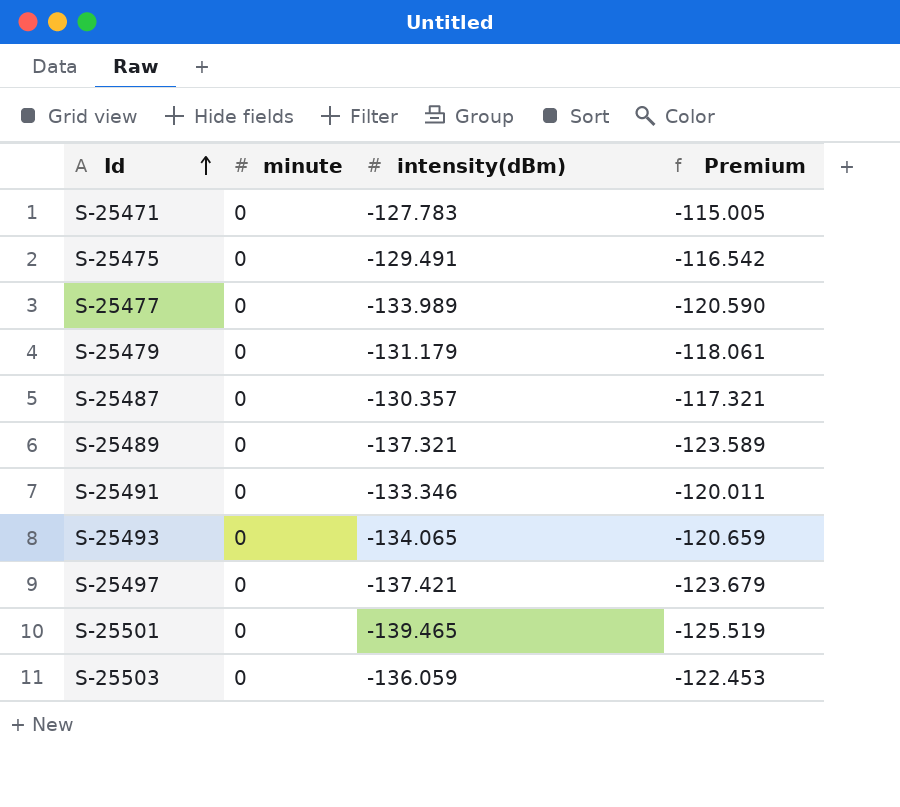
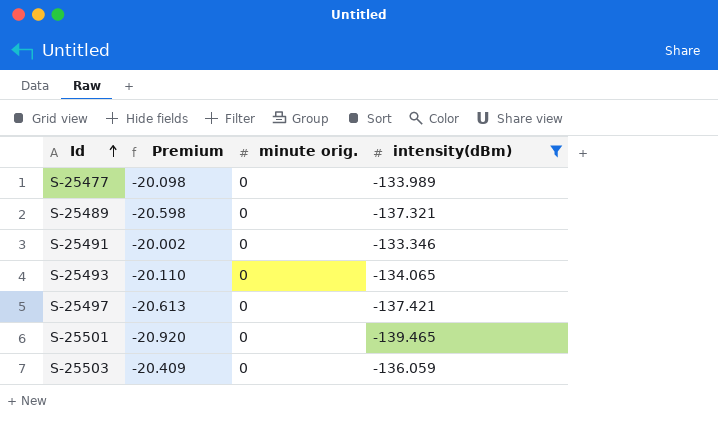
filter: none -> intensity(dBm) <= -133.346
column Premium | formula: [intensity(dBm)] * 0.9 -> [intensity(dBm)] * 0.15
column Premium | position: 4 -> 2
column name: minute -> minute orig.

